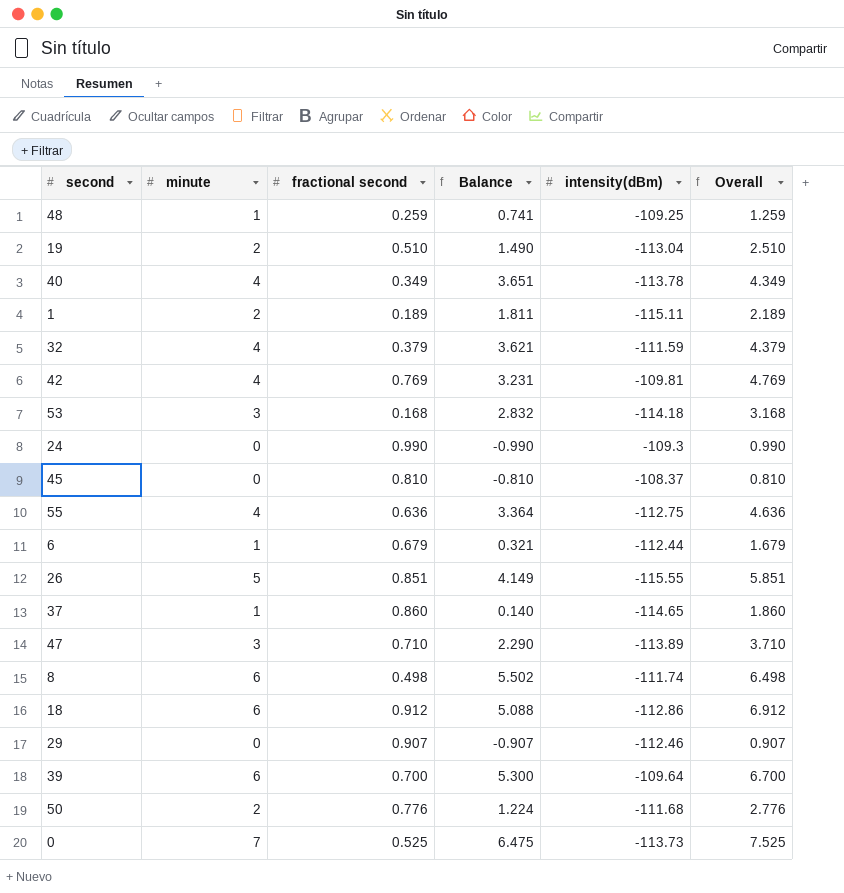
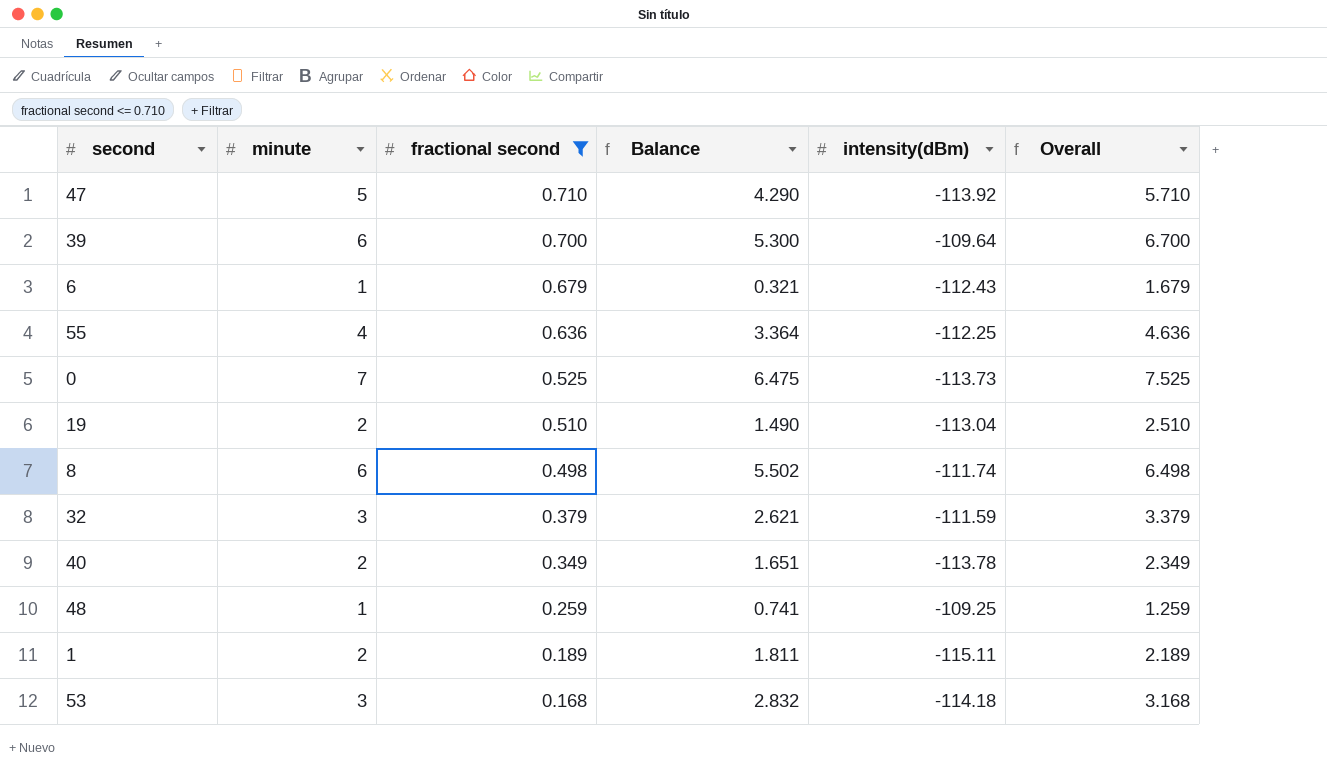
filter: none -> fractional second <= 0.710
row order: none -> fractional second descending
47 | minute: 3 -> 5
47 | Balance: 2.290 -> 4.290
47 | intensity(dBm): -113.89 -> -113.92
47 | Overall: 3.710 -> 5.710
6 | intensity(dBm): -112.44 -> -112.43
55 | intensity(dBm): -112.75 -> -112.25
32 | minute: 4 -> 3
32 | Balance: 3.621 -> 2.621
32 | Overall: 4.379 -> 3.379
40 | minute: 4 -> 2
40 | Balance: 3.651 -> 1.651
40 | Overall: 4.349 -> 2.349

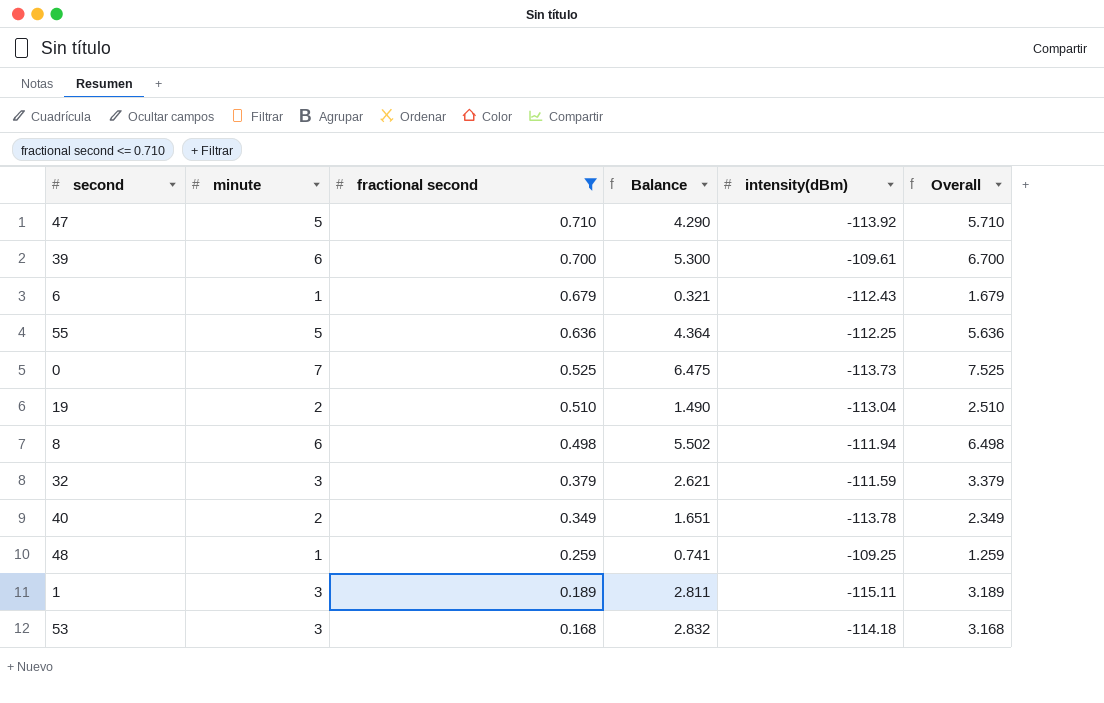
39 | intensity(dBm): -109.64 -> -109.61
55 | minute: 4 -> 5
55 | Balance: 3.364 -> 4.364
55 | Overall: 4.636 -> 5.636
8 | intensity(dBm): -111.74 -> -111.94
1 | minute: 2 -> 3
1 | Balance: 1.811 -> 2.811
1 | Overall: 2.189 -> 3.189

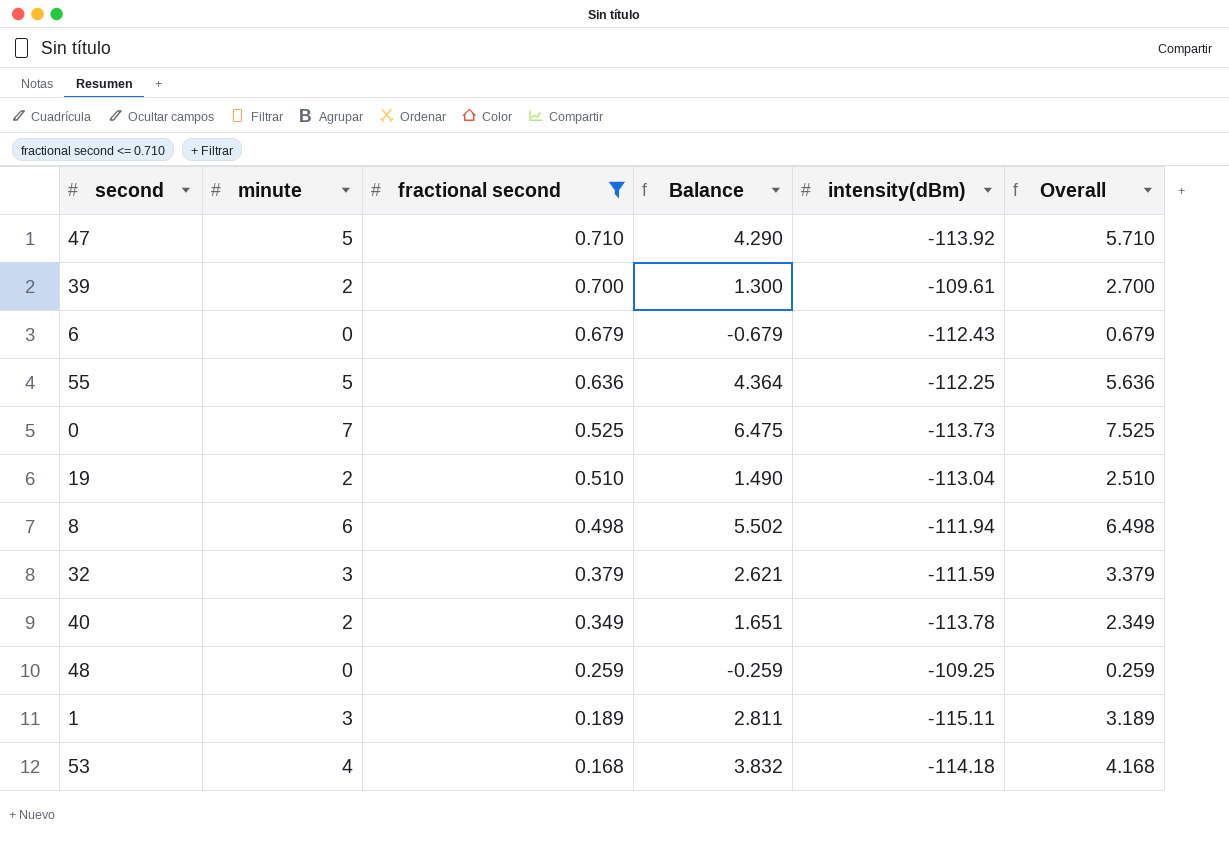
39 | minute: 6 -> 2
39 | Balance: 5.300 -> 1.300
39 | Overall: 6.700 -> 2.700
6 | minute: 1 -> 0
6 | Balance: 0.321 -> -0.679
6 | Overall: 1.679 -> 0.679
48 | minute: 1 -> 0
48 | Balance: 0.741 -> -0.259
48 | Overall: 1.259 -> 0.259
53 | minute: 3 -> 4
53 | Balance: 2.832 -> 3.832
53 | Overall: 3.168 -> 4.168

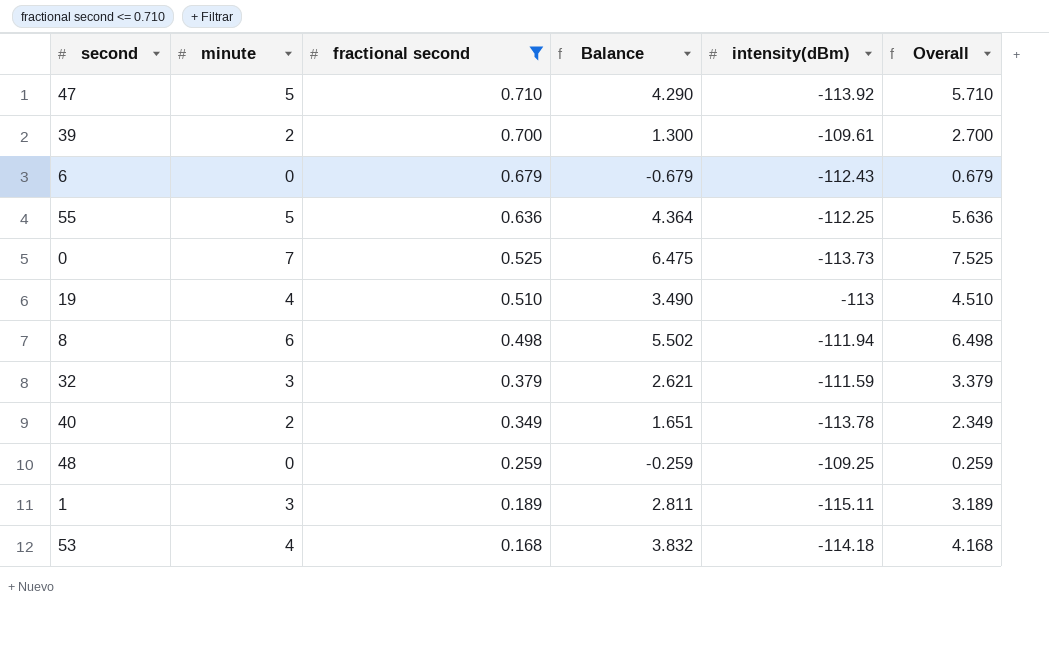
19 | minute: 2 -> 4
19 | Balance: 1.490 -> 3.490
19 | intensity(dBm): -113.04 -> -113
19 | Overall: 2.510 -> 4.510

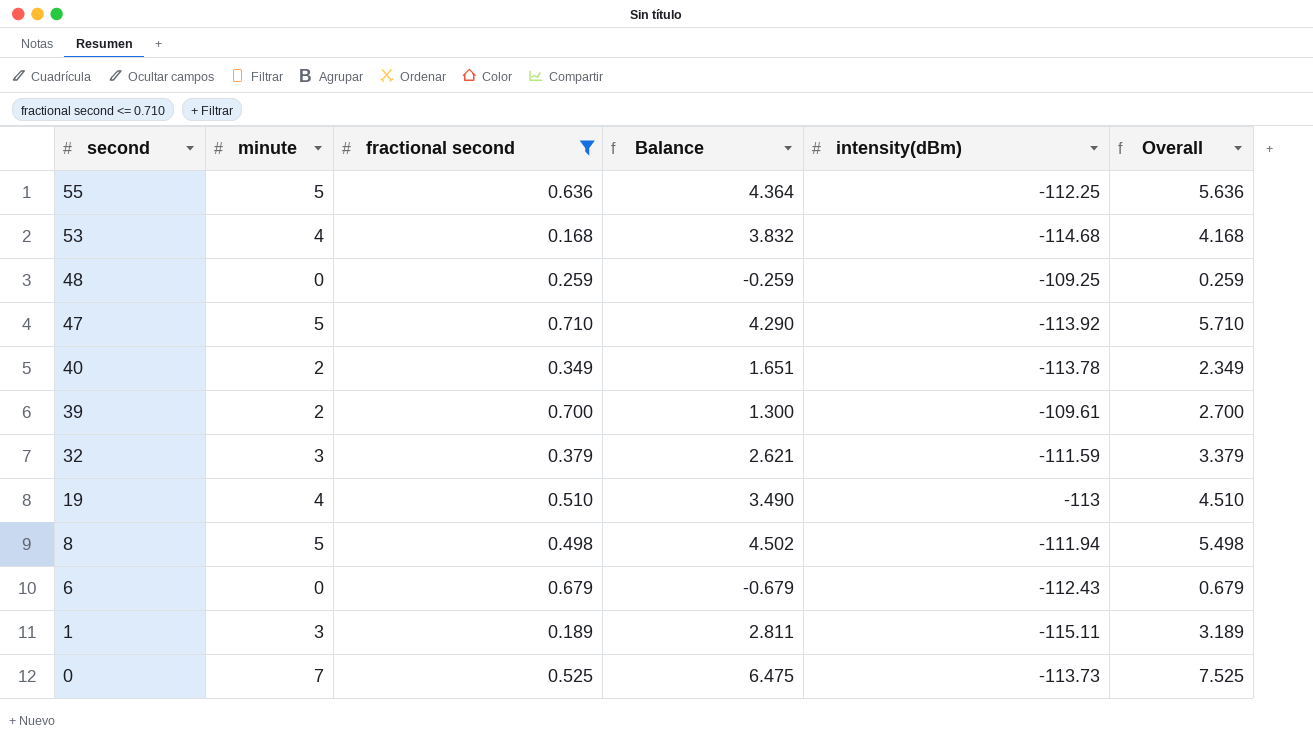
row order: fractional second descending -> second descending
53 | intensity(dBm): -114.18 -> -114.68
8 | minute: 6 -> 5
8 | Balance: 5.502 -> 4.502
8 | Overall: 6.498 -> 5.498

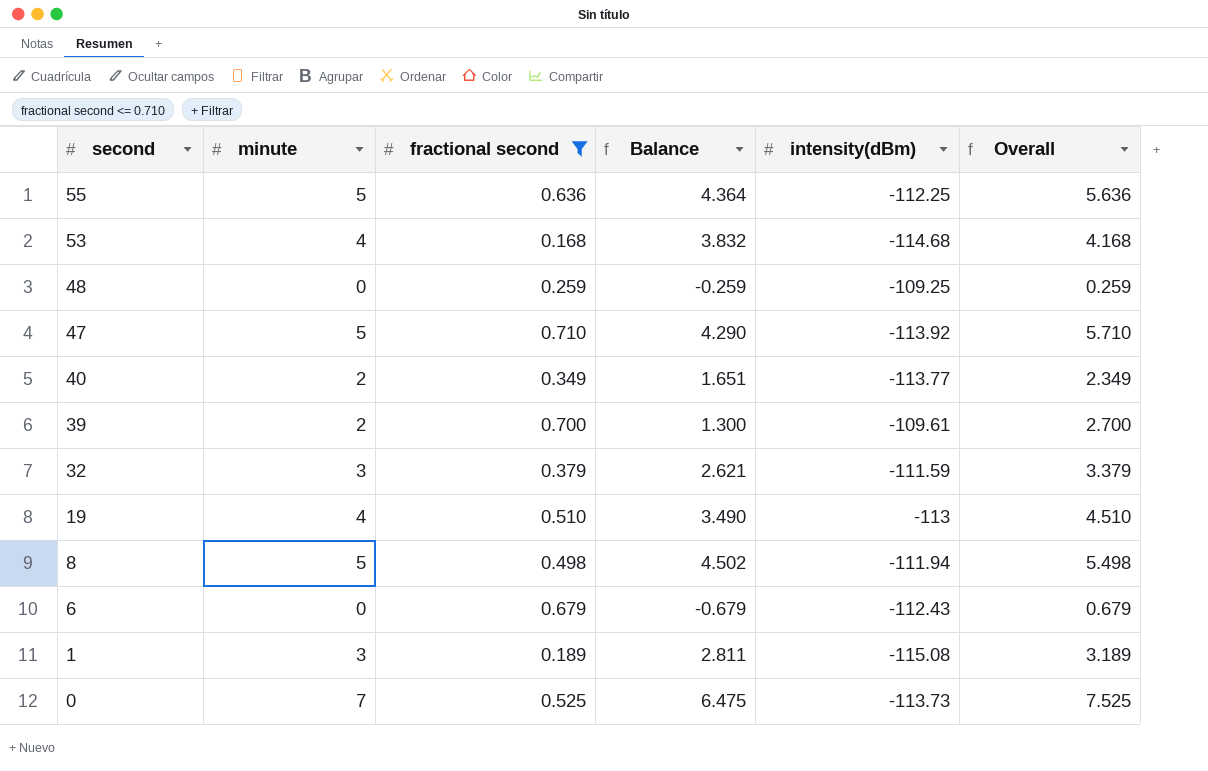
40 | intensity(dBm): -113.78 -> -113.77
1 | intensity(dBm): -115.11 -> -115.08

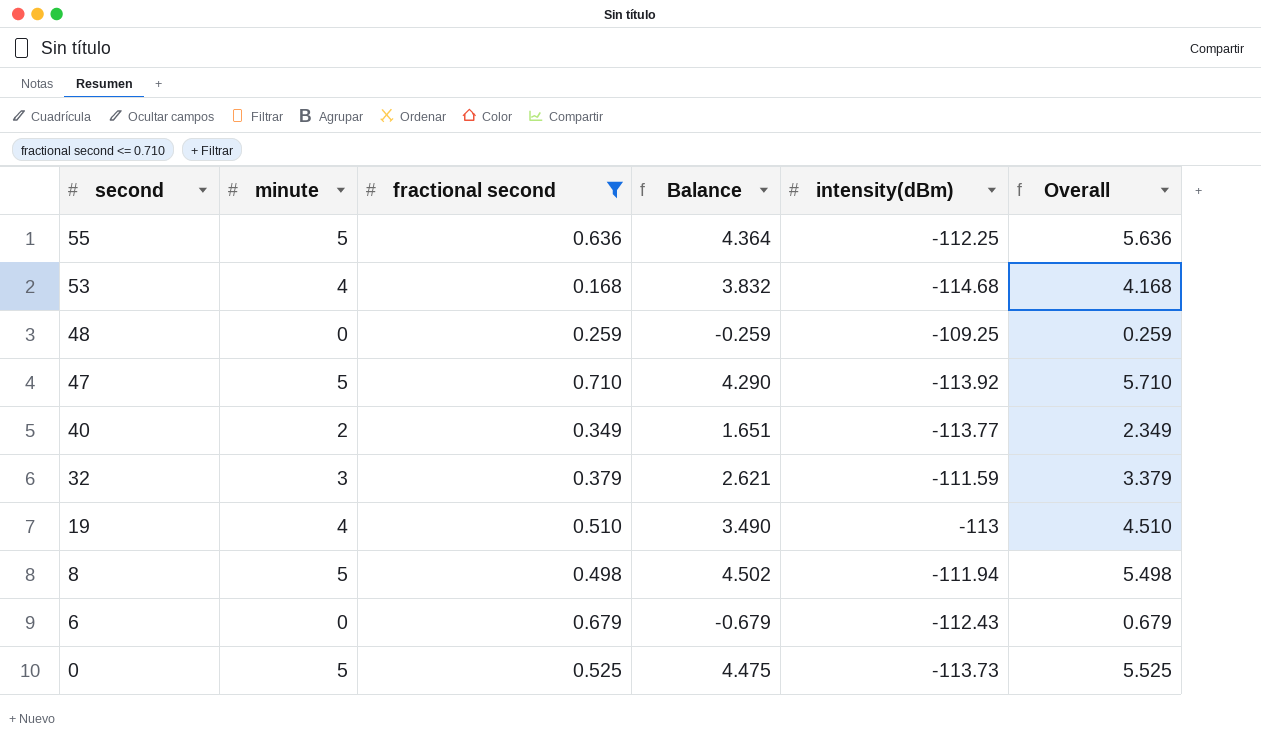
row 39: 2 | 0.700 | 1.300 | -109.61 | 2.700 -> none
row 1: 3 | 0.189 | 2.811 | -115.08 | 3.189 -> none
0 | minute: 7 -> 5
0 | Balance: 6.475 -> 4.475
0 | Overall: 7.525 -> 5.525

